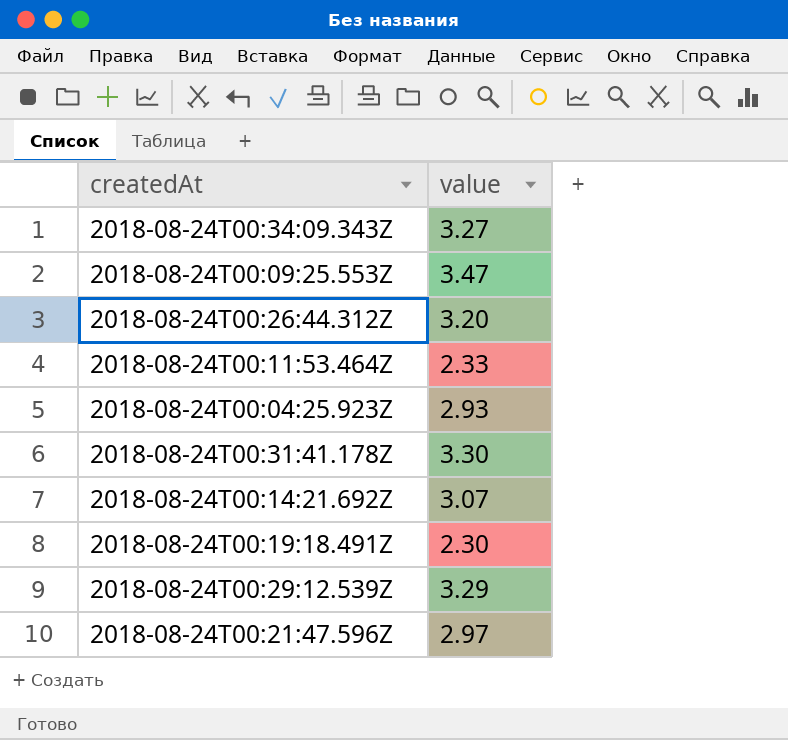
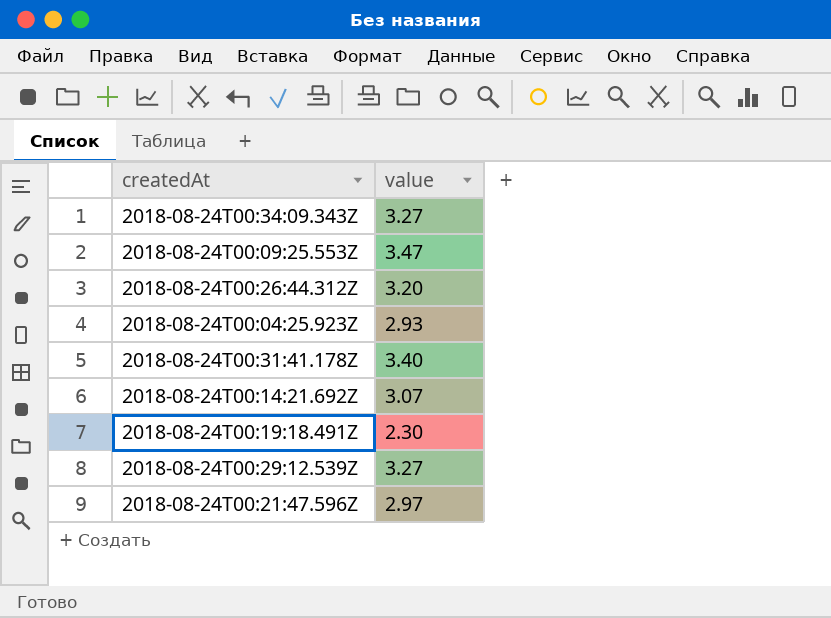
row 2018-08-24T00:11:53.464Z: 2.33 -> none
2018-08-24T00:31:41.178Z | value: 3.30 -> 3.40
2018-08-24T00:29:12.539Z | value: 3.29 -> 3.27

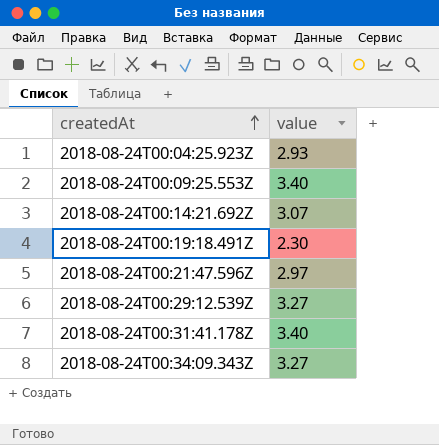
row order: none -> createdAt ascending
row 2018-08-24T00:26:44.312Z: 3.20 -> none
2018-08-24T00:09:25.553Z | value: 3.47 -> 3.40

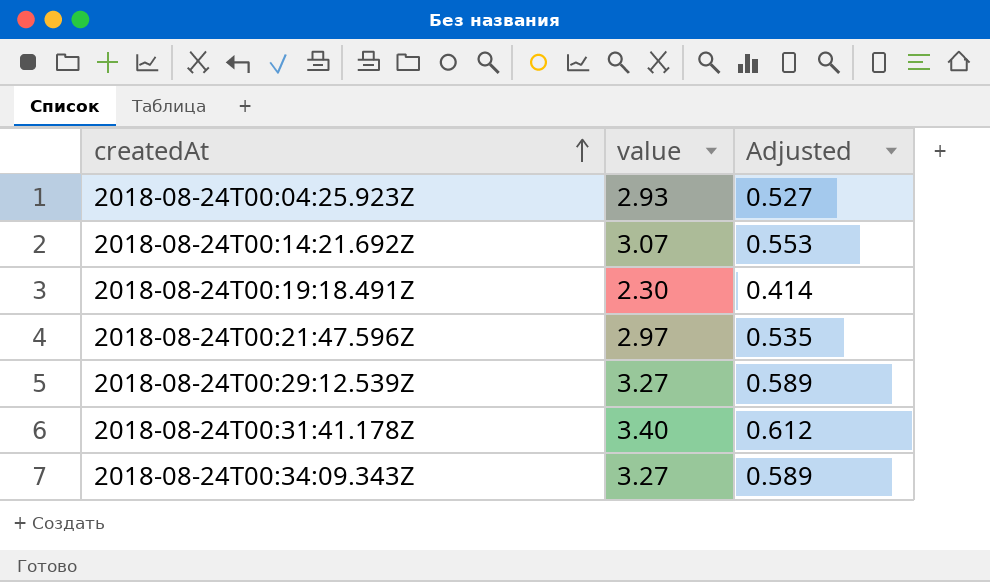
column Adjusted | formula: none -> [value] * 0.18
row 2018-08-24T00:09:25.553Z: 3.40 -> none

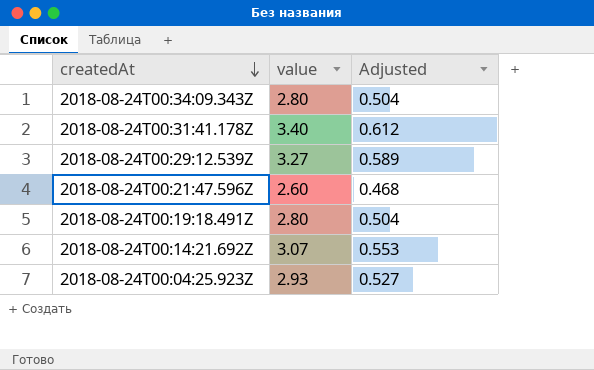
row order: createdAt ascending -> createdAt descending
2018-08-24T00:34:09.343Z | value: 3.27 -> 2.80
2018-08-24T00:34:09.343Z | Adjusted: 0.589 -> 0.504
2018-08-24T00:21:47.596Z | value: 2.97 -> 2.60
2018-08-24T00:21:47.596Z | Adjusted: 0.535 -> 0.468
2018-08-24T00:19:18.491Z | value: 2.30 -> 2.80
2018-08-24T00:19:18.491Z | Adjusted: 0.414 -> 0.504

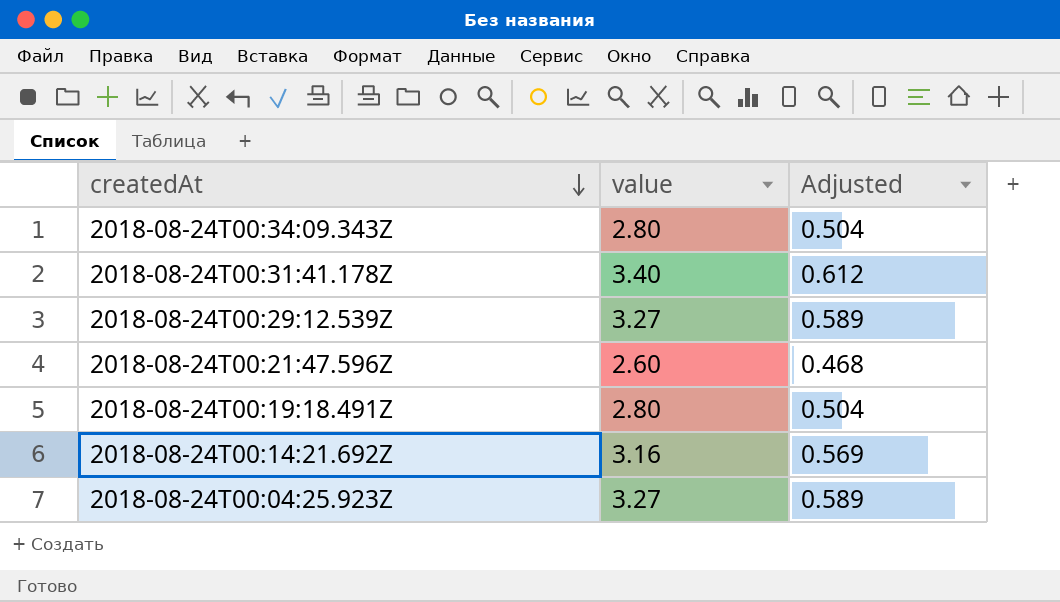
2018-08-24T00:14:21.692Z | value: 3.07 -> 3.16
2018-08-24T00:14:21.692Z | Adjusted: 0.553 -> 0.569
2018-08-24T00:04:25.923Z | value: 2.93 -> 3.27
2018-08-24T00:04:25.923Z | Adjusted: 0.527 -> 0.589

